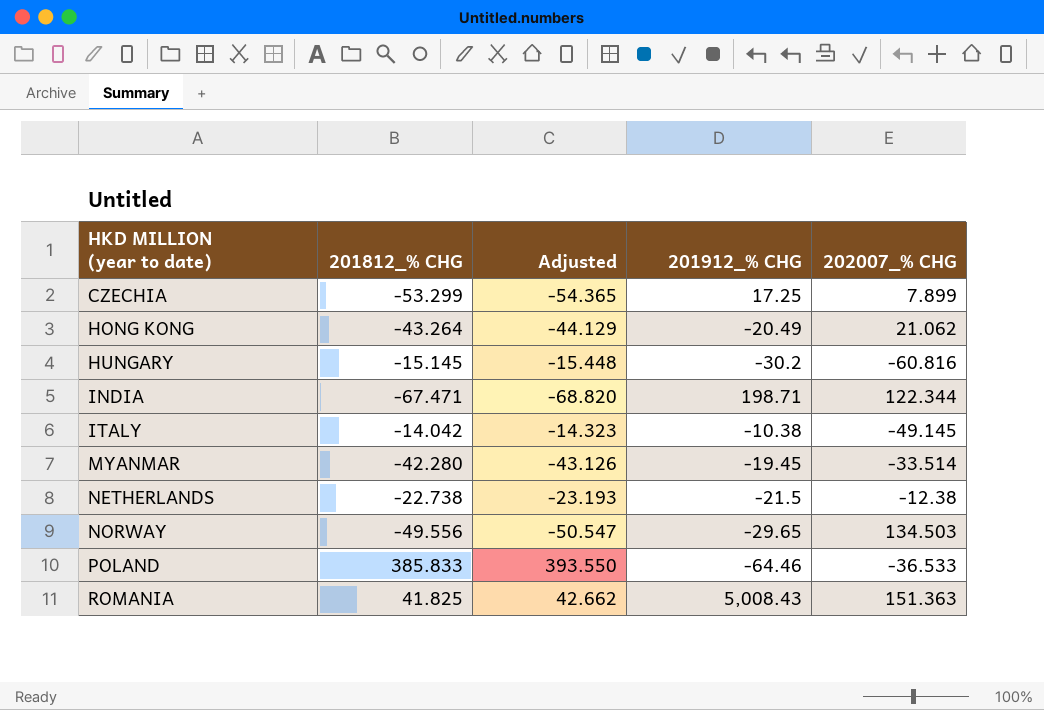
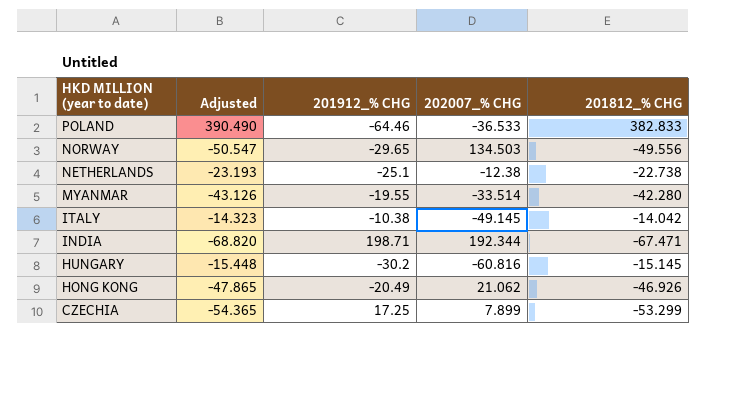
row order: HKD MILLION (year to date) ascending -> HKD MILLION (year to date) descending
column 201812_% CHG | position: 2 -> 5
row ROMANIA: 41.825 | 42.662 | 5,008.43 | 151.363 -> none
POLAND | Adjusted: 393.550 -> 390.490
POLAND | 201812_% CHG: 385.833 -> 382.833
NETHERLANDS | 201912_% CHG: -21.5 -> -25.1
MYANMAR | 201912_% CHG: -19.45 -> -19.55
INDIA | 202007_% CHG: 122.344 -> 192.344
HONG KONG | Adjusted: -44.129 -> -47.865
HONG KONG | 201812_% CHG: -43.264 -> -46.926

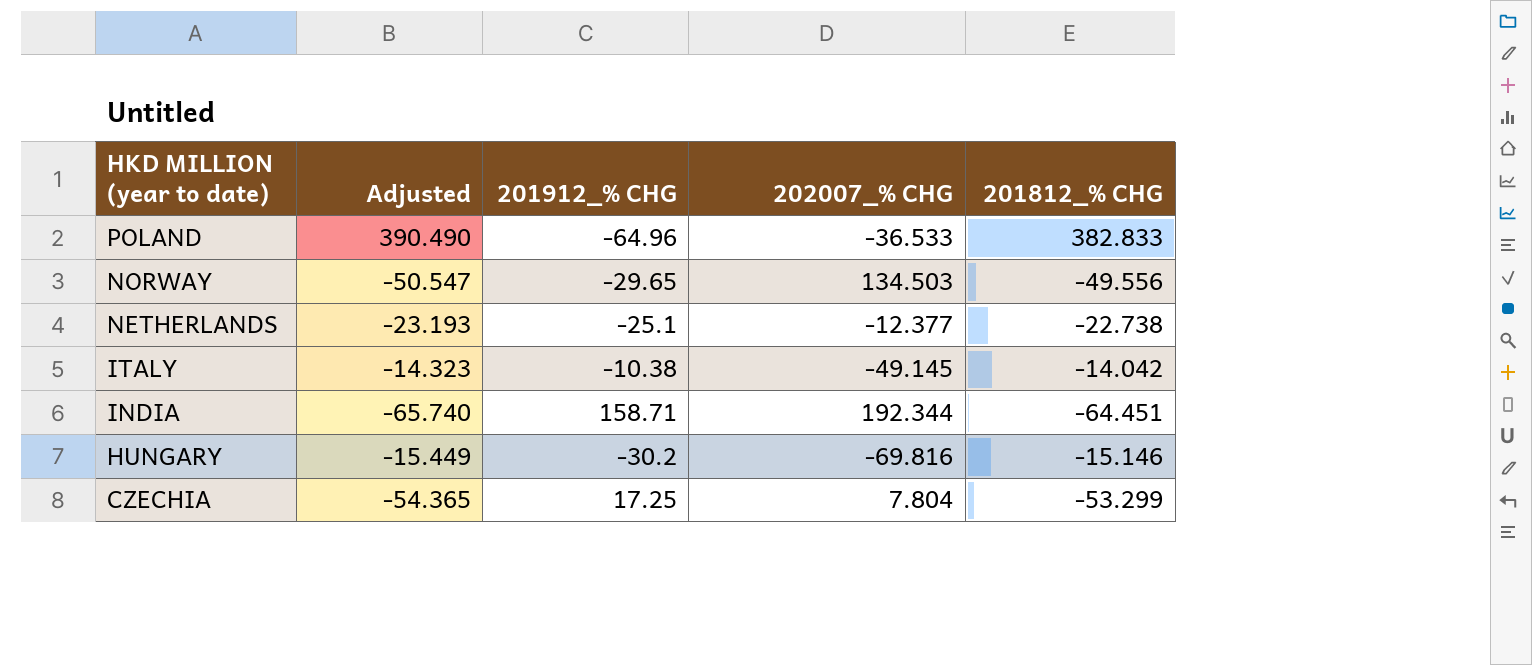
row MYANMAR: -43.126 | -19.55 | -33.514 | -42.280 -> none
row HONG KONG: -47.865 | -20.49 | 21.062 | -46.926 -> none
POLAND | 201912_% CHG: -64.46 -> -64.96
NETHERLANDS | 202007_% CHG: -12.38 -> -12.377
INDIA | Adjusted: -68.820 -> -65.740
INDIA | 201912_% CHG: 198.71 -> 158.71
INDIA | 201812_% CHG: -67.471 -> -64.451
HUNGARY | Adjusted: -15.448 -> -15.449
HUNGARY | 202007_% CHG: -60.816 -> -69.816
HUNGARY | 201812_% CHG: -15.145 -> -15.146
CZECHIA | 202007_% CHG: 7.899 -> 7.804

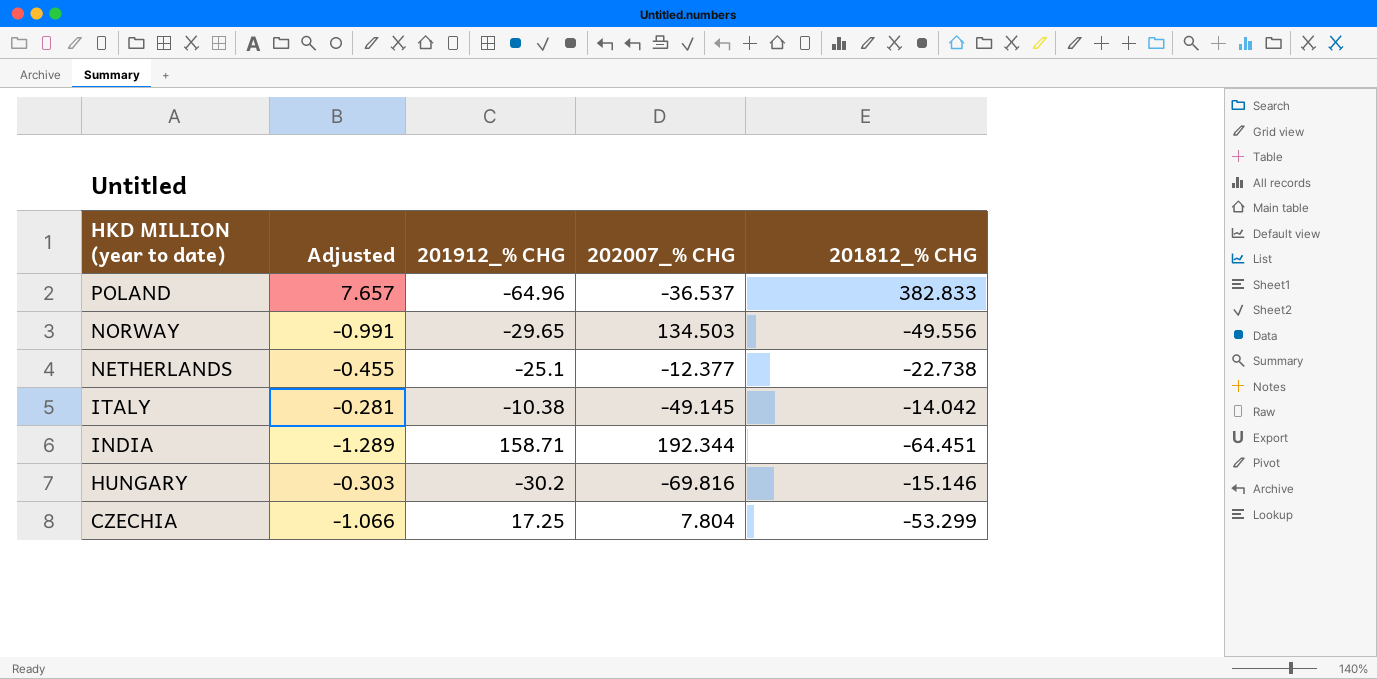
column Adjusted | formula: [201812_% CHG] * 1.02 -> [201812_% CHG] * 0.02
POLAND | 202007_% CHG: -36.533 -> -36.537

